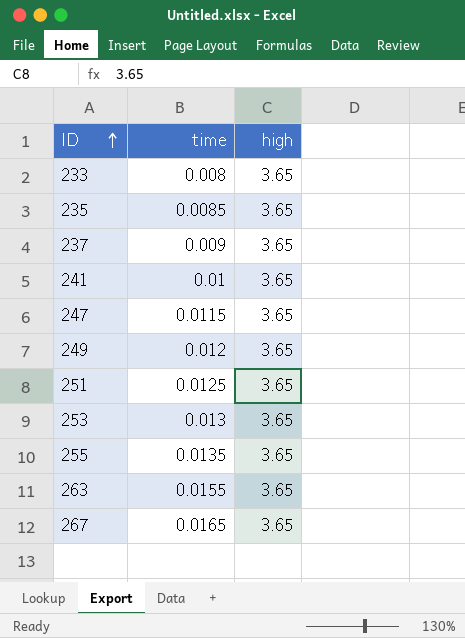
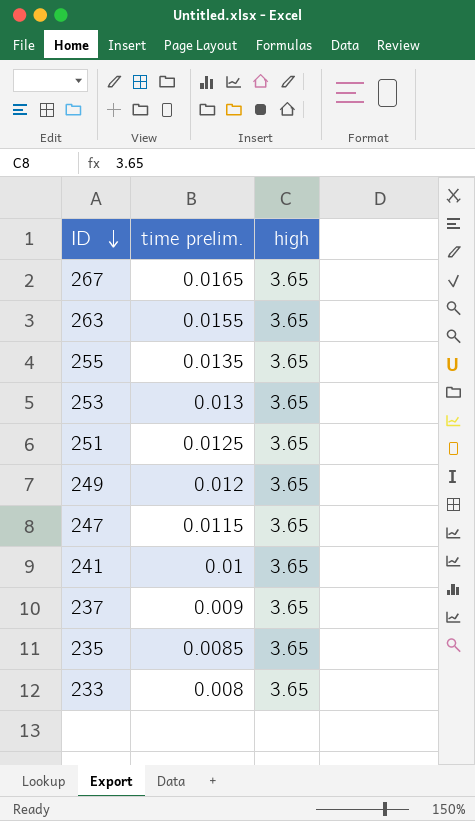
row order: ID ascending -> ID descending
column name: time -> time prelim.

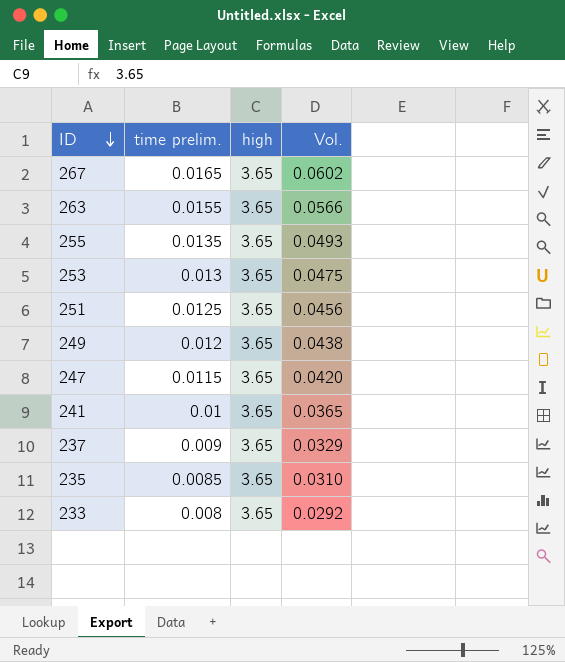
column Vol. | formula: none -> [time prelim.] * [high]

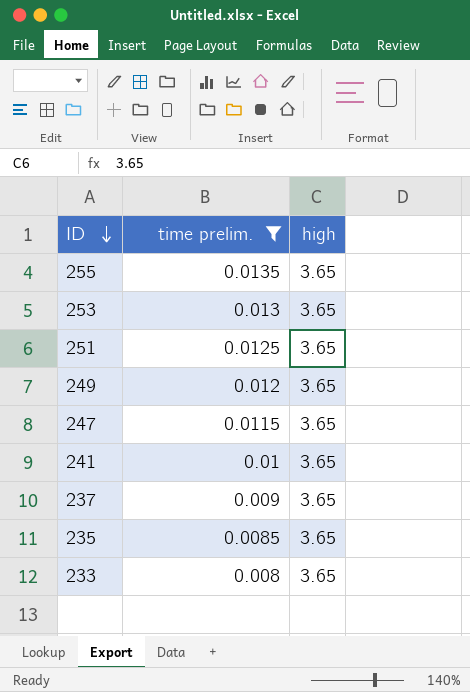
filter: none -> time prelim. <= 0.0135
column Vol. | formula: [time prelim.] * [high] -> none

